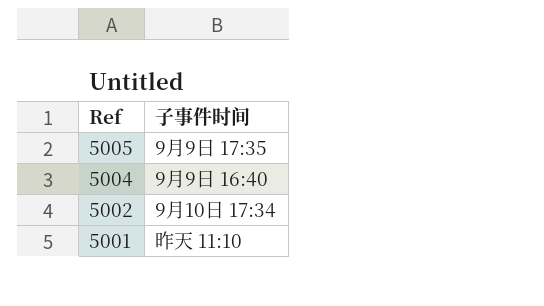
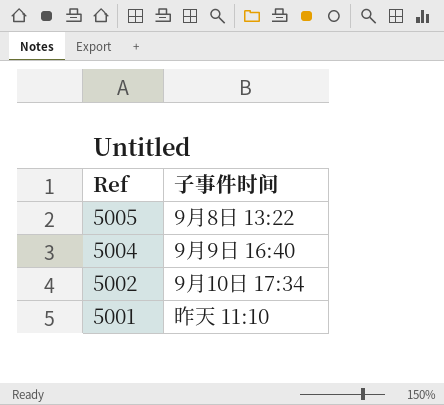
5005 | 子事件时间: 9月9日 17:35 -> 9月8日 13:22

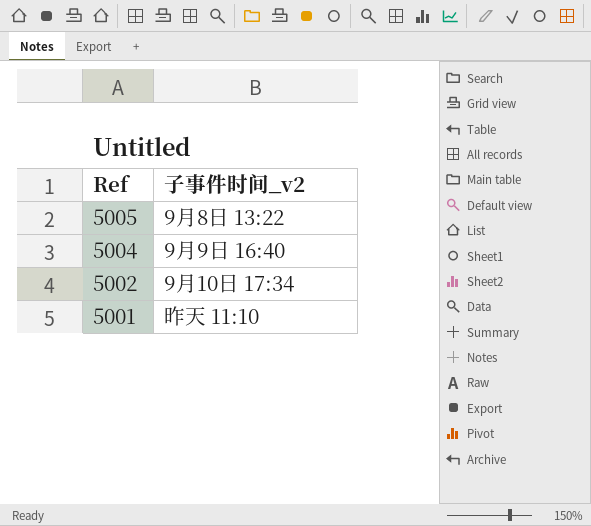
column name: 子事件时间 -> 子事件时间_v2

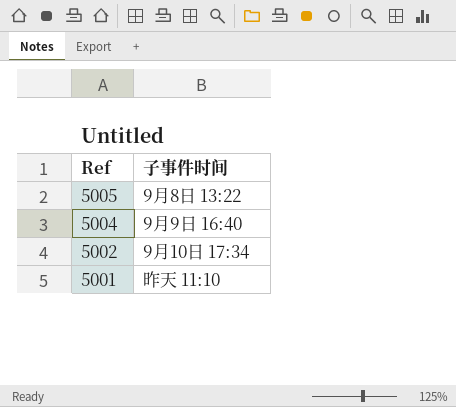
column name: 子事件时间_v2 -> 子事件时间

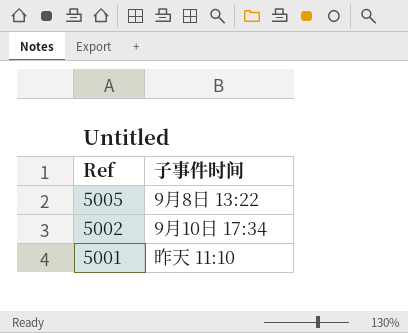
row 5004: 9月9日 16:40 -> none

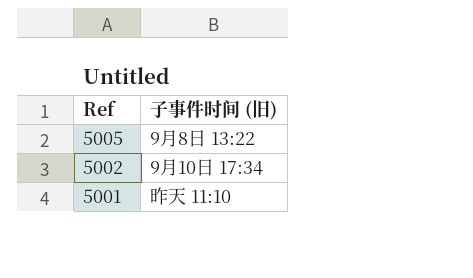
column name: 子事件时间 -> 子事件时间 (旧)

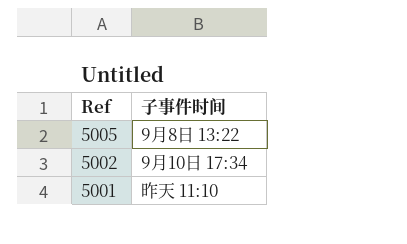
column name: 子事件时间 (旧) -> 子事件时间

